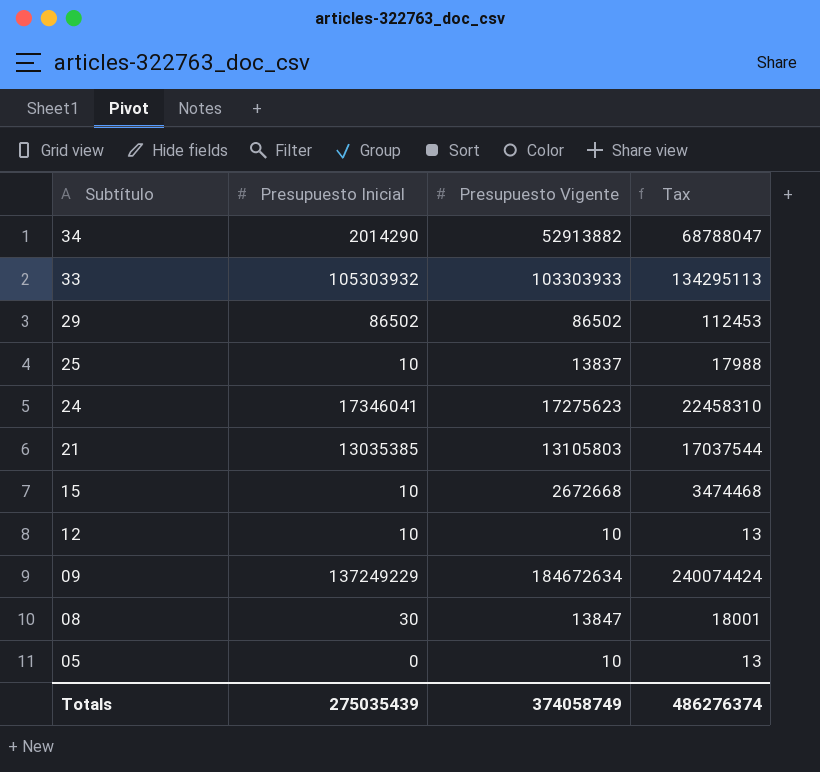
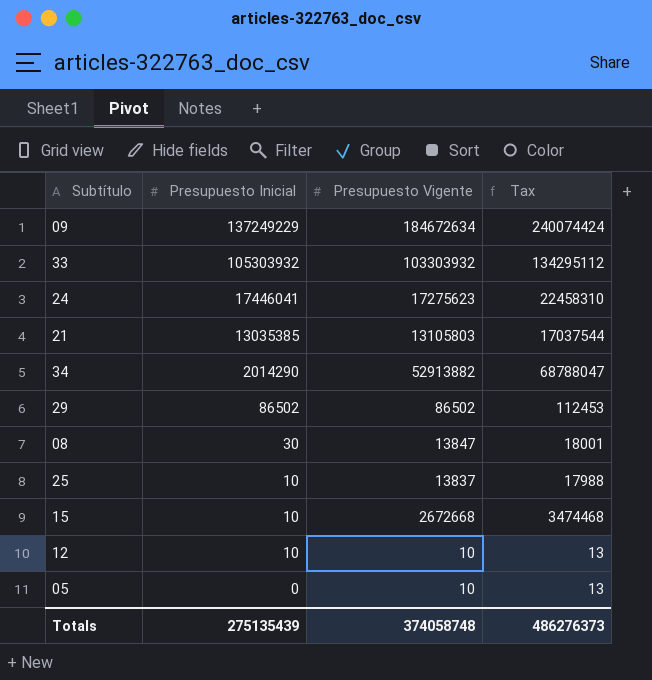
row order: Subtítulo descending -> Presupuesto Inicial descending
33 | Presupuesto Vigente: 103303933 -> 103303932
33 | Tax: 134295113 -> 134295112
24 | Presupuesto Inicial: 17346041 -> 17446041
Totals | Presupuesto Inicial: 275035439 -> 275135439
Totals | Presupuesto Vigente: 374058749 -> 374058748
Totals | Tax: 486276374 -> 486276373

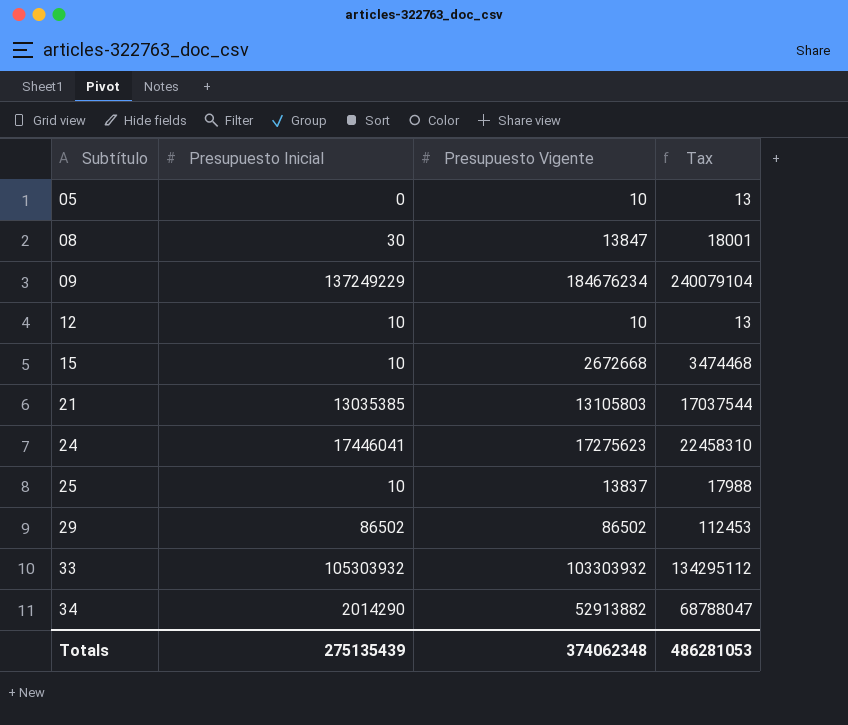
row order: Presupuesto Inicial descending -> Subtítulo ascending
09 | Presupuesto Vigente: 184672634 -> 184676234
09 | Tax: 240074424 -> 240079104
Totals | Presupuesto Vigente: 374058748 -> 374062348
Totals | Tax: 486276373 -> 486281053

